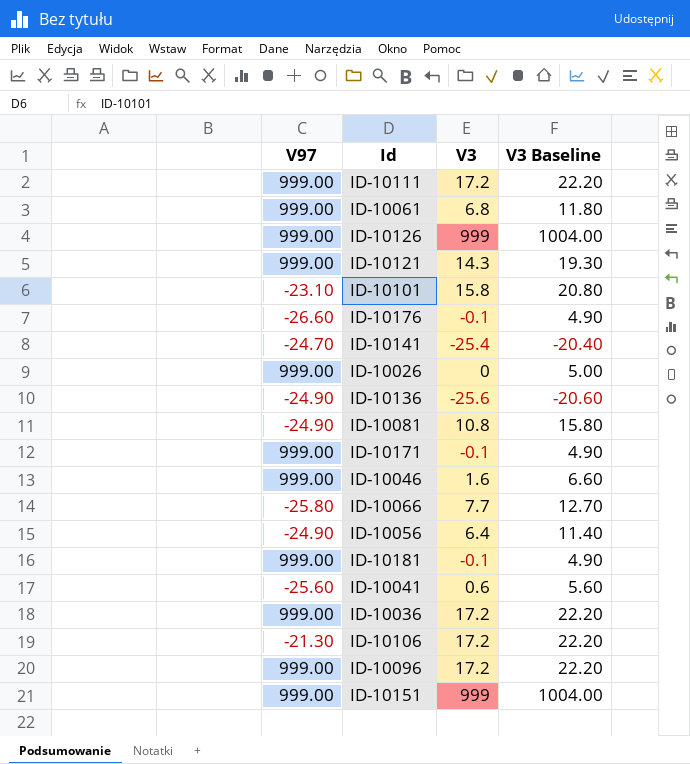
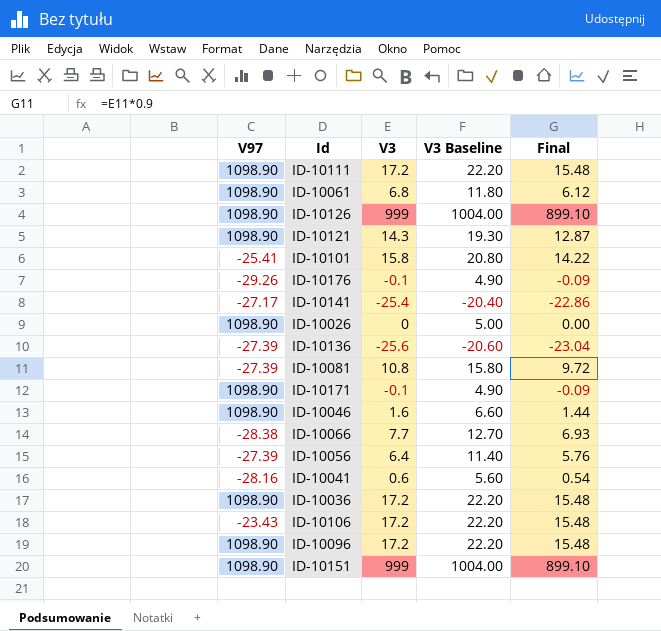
column Final | formula: none -> [V3] * 0.9
row ID-10181: 999.00 | -0.1 | 4.90 -> none
ID-10111 | V97: 999.00 -> 1098.90
ID-10061 | V97: 999.00 -> 1098.90
ID-10126 | V97: 999.00 -> 1098.90
ID-10121 | V97: 999.00 -> 1098.90
ID-10101 | V97: -23.10 -> -25.41
ID-10176 | V97: -26.60 -> -29.26
ID-10141 | V97: -24.70 -> -27.17
ID-10026 | V97: 999.00 -> 1098.90
ID-10136 | V97: -24.90 -> -27.39
ID-10081 | V97: -24.90 -> -27.39
ID-10171 | V97: 999.00 -> 1098.90
ID-10046 | V97: 999.00 -> 1098.90
ID-10066 | V97: -25.80 -> -28.38
ID-10056 | V97: -24.90 -> -27.39
ID-10041 | V97: -25.60 -> -28.16
ID-10036 | V97: 999.00 -> 1098.90
ID-10106 | V97: -21.30 -> -23.43
ID-10096 | V97: 999.00 -> 1098.90
ID-10151 | V97: 999.00 -> 1098.90

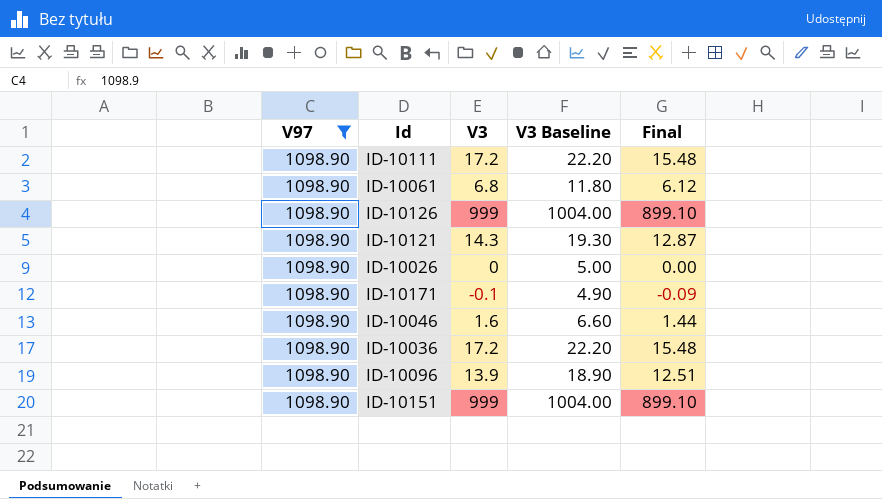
filter: none -> V97 = 1098.90
ID-10096 | V3: 17.2 -> 13.9
ID-10096 | V3 Baseline: 22.20 -> 18.90
ID-10096 | Final: 15.48 -> 12.51

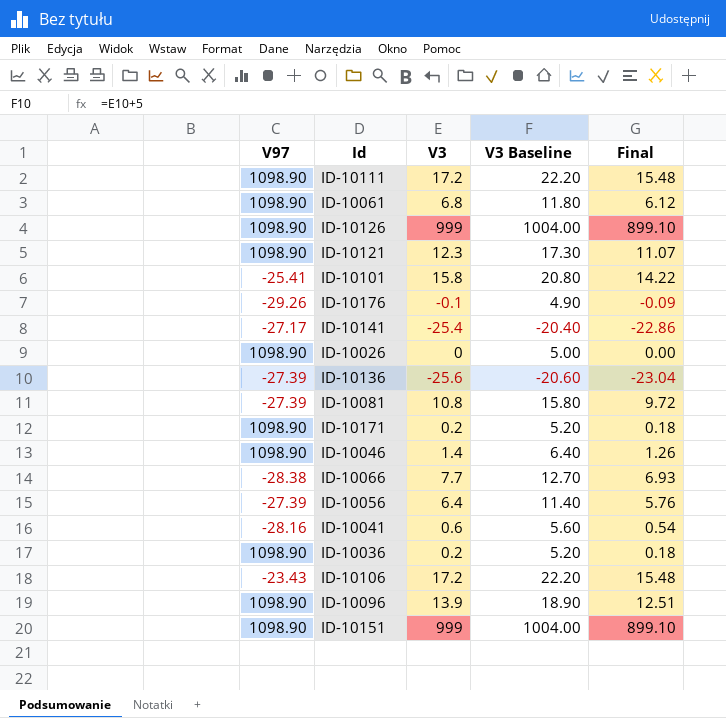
filter: V97 = 1098.90 -> none
ID-10121 | V3: 14.3 -> 12.3
ID-10121 | V3 Baseline: 19.30 -> 17.30
ID-10121 | Final: 12.87 -> 11.07
ID-10171 | V3: -0.1 -> 0.2
ID-10171 | V3 Baseline: 4.90 -> 5.20
ID-10171 | Final: -0.09 -> 0.18
ID-10046 | V3: 1.6 -> 1.4
ID-10046 | V3 Baseline: 6.60 -> 6.40
ID-10046 | Final: 1.44 -> 1.26
ID-10036 | V3: 17.2 -> 0.2
ID-10036 | V3 Baseline: 22.20 -> 5.20
ID-10036 | Final: 15.48 -> 0.18

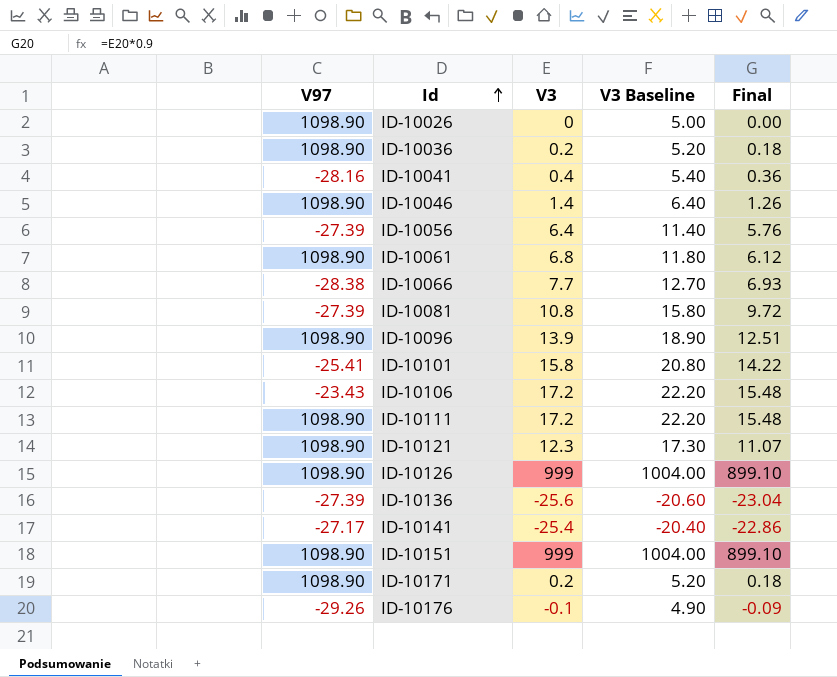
row order: none -> Id ascending
ID-10041 | V3: 0.6 -> 0.4
ID-10041 | V3 Baseline: 5.60 -> 5.40
ID-10041 | Final: 0.54 -> 0.36

